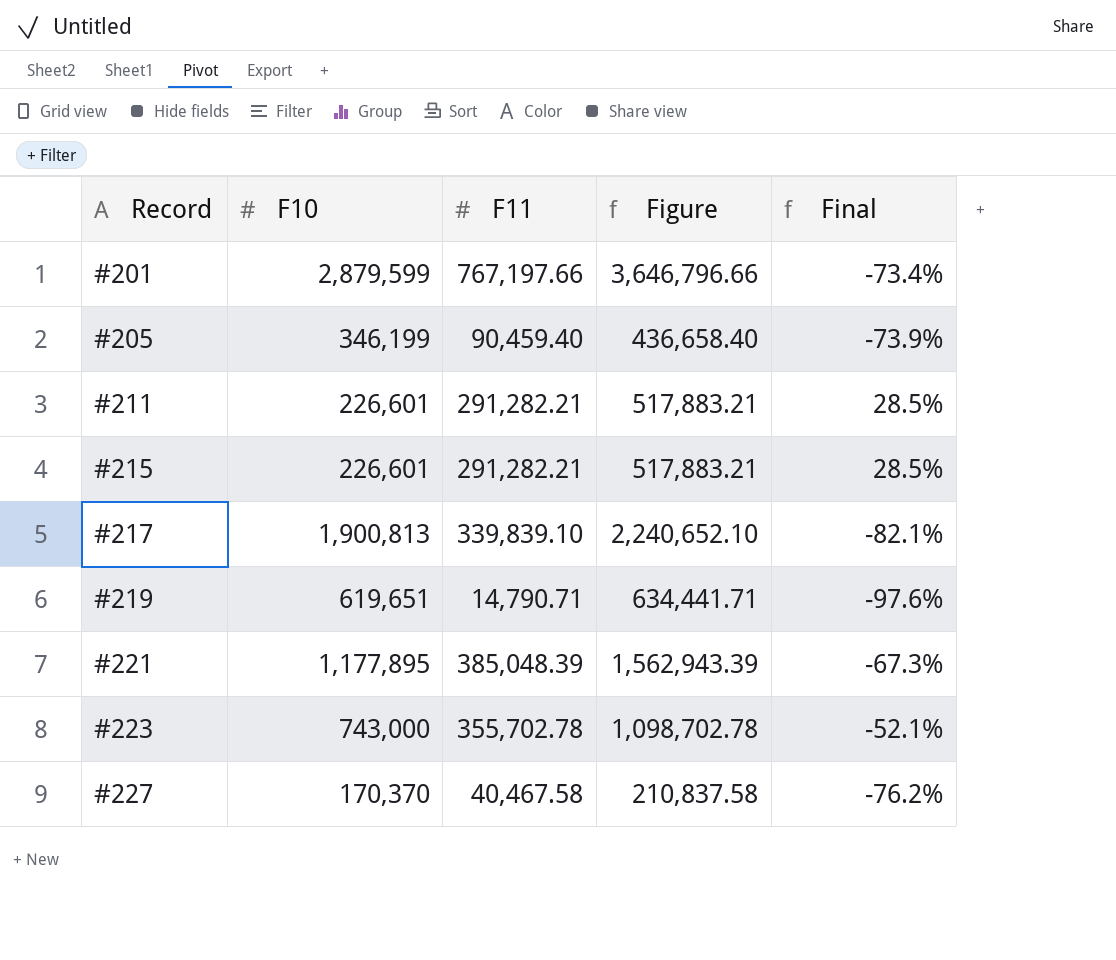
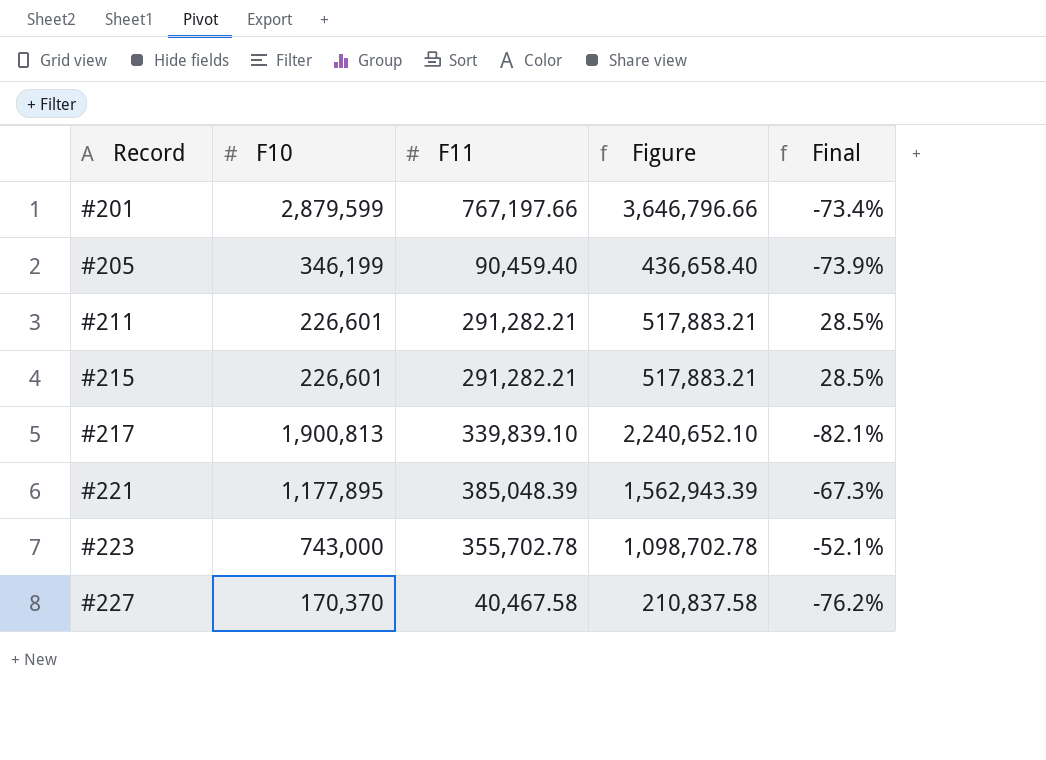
row #219: 619,651 | 14,790.71 | 634,441.71 | -97.6% -> none

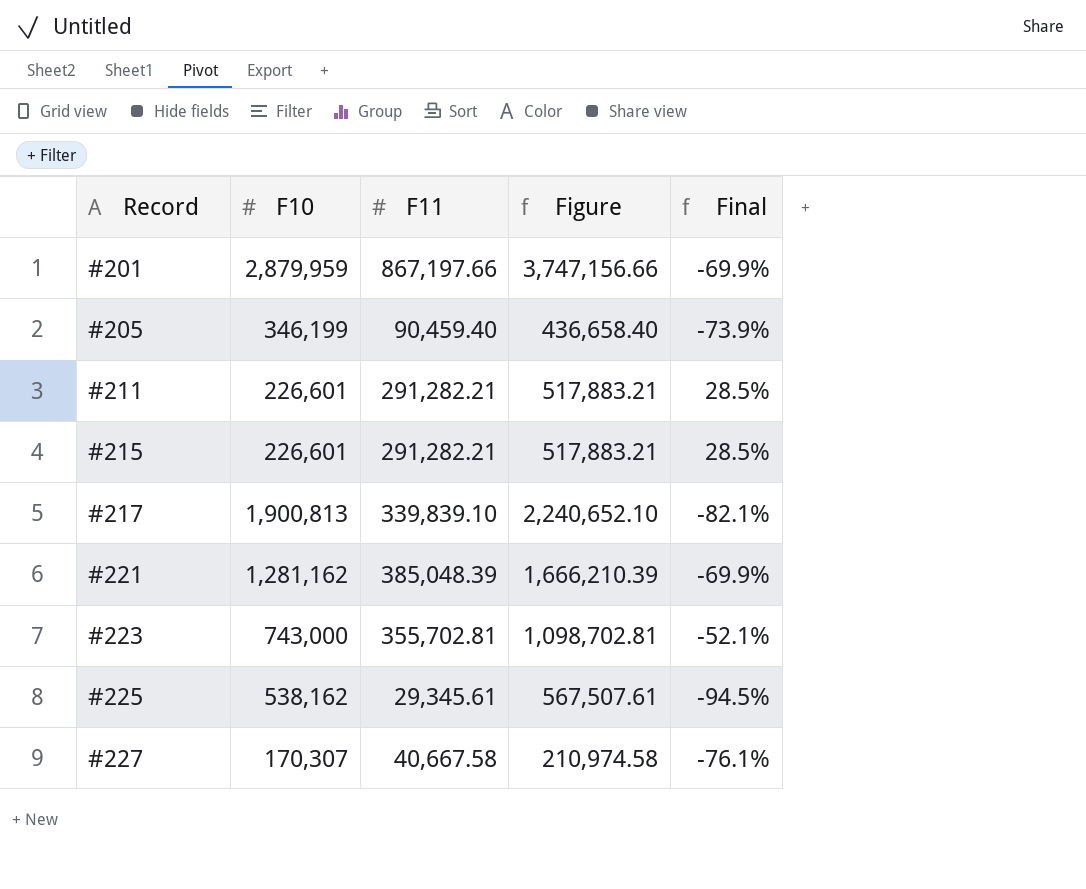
#201 | F10: 2,879,599 -> 2,879,959
#201 | F11: 767,197.66 -> 867,197.66
#201 | Figure: 3,646,796.66 -> 3,747,156.66
#201 | Final: -73.4% -> -69.9%
#221 | F10: 1,177,895 -> 1,281,162
#221 | Figure: 1,562,943.39 -> 1,666,210.39
#221 | Final: -67.3% -> -69.9%
#223 | F11: 355,702.78 -> 355,702.81
#223 | Figure: 1,098,702.78 -> 1,098,702.81
row #225: none -> 538,162 | 29,345.61 | 567,507.61 | -94.5%
#227 | F10: 170,370 -> 170,307
#227 | F11: 40,467.58 -> 40,667.58
#227 | Figure: 210,837.58 -> 210,974.58
#227 | Final: -76.2% -> -76.1%

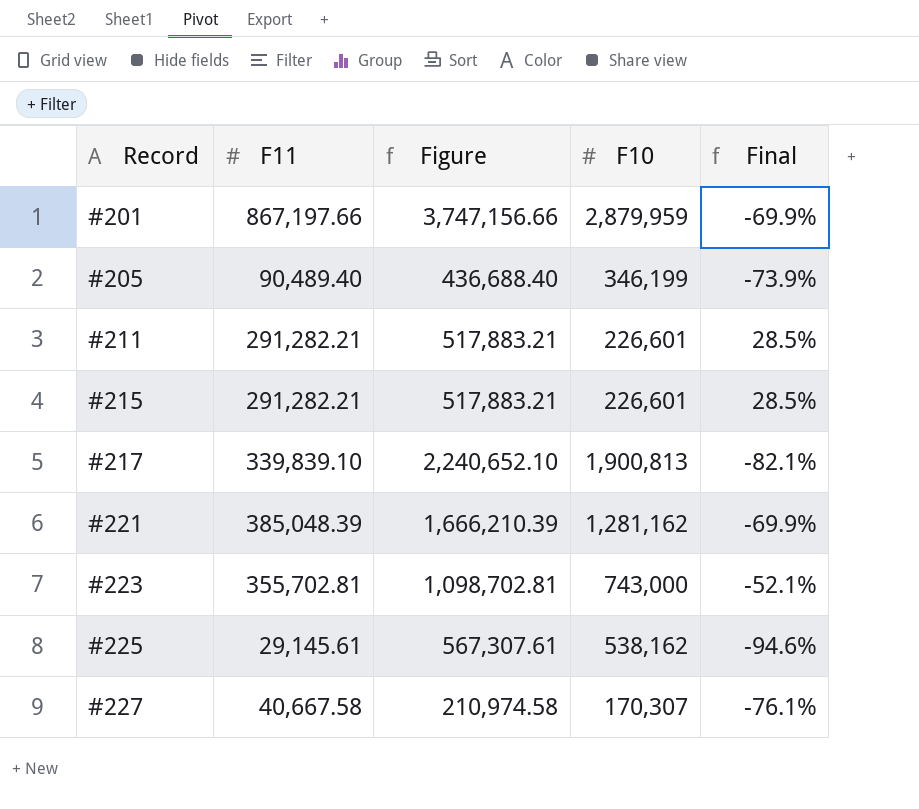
column F10 | position: 2 -> 4
#205 | F11: 90,459.40 -> 90,489.40
#205 | Figure: 436,658.40 -> 436,688.40
#225 | F11: 29,345.61 -> 29,145.61
#225 | Figure: 567,507.61 -> 567,307.61
#225 | Final: -94.5% -> -94.6%

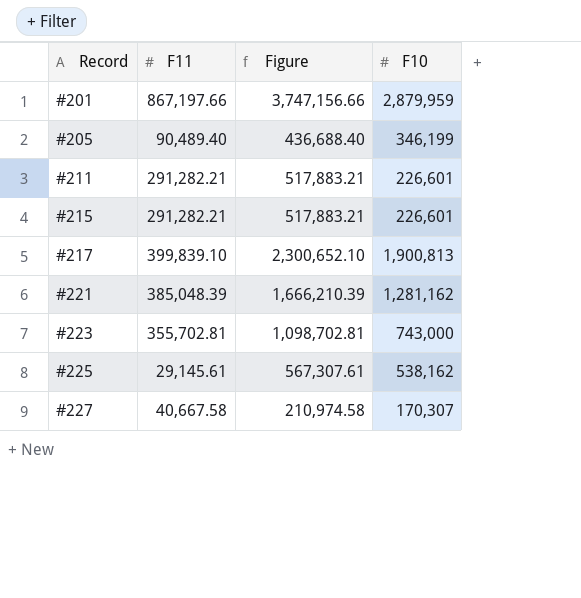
column Final | formula: ([F11] - [F10]) / [F10] -> none
#217 | F11: 339,839.10 -> 399,839.10
#217 | Figure: 2,240,652.10 -> 2,300,652.10

